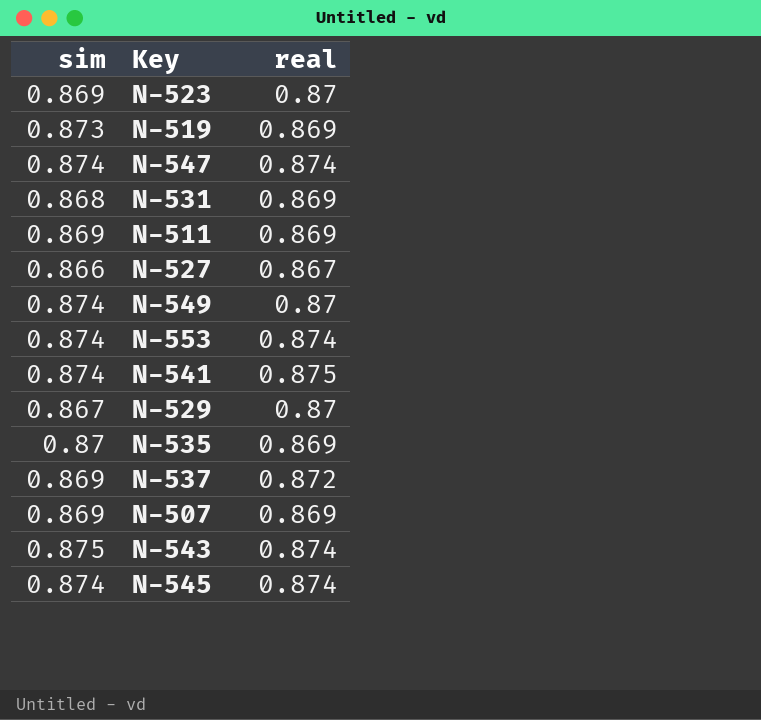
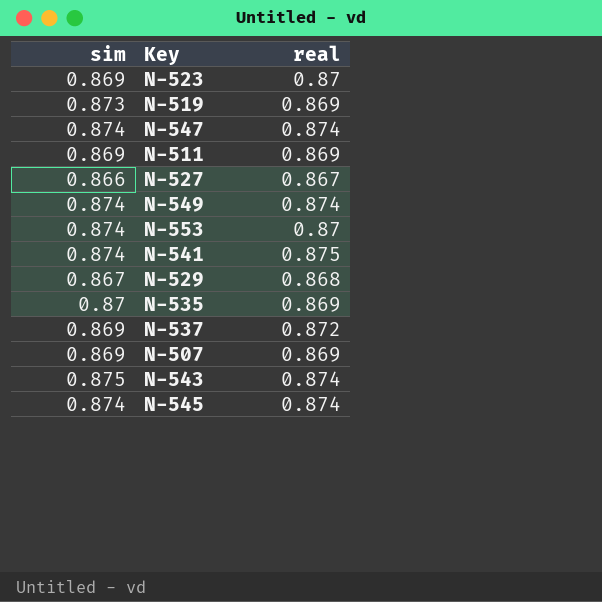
row N-531: 0.868 | 0.869 -> none
N-549 | real: 0.87 -> 0.874
N-553 | real: 0.874 -> 0.87
N-529 | real: 0.87 -> 0.868

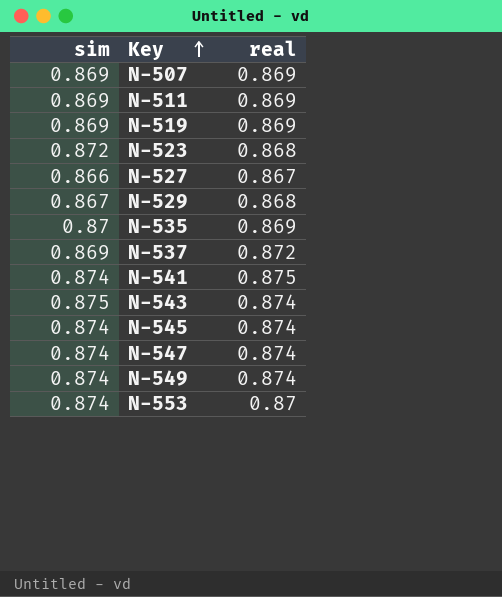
row order: none -> Key ascending
N-519 | sim: 0.873 -> 0.869
N-523 | sim: 0.869 -> 0.872
N-523 | real: 0.87 -> 0.868

